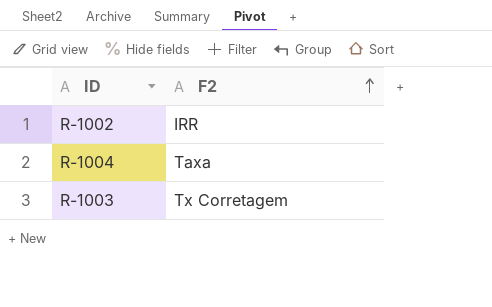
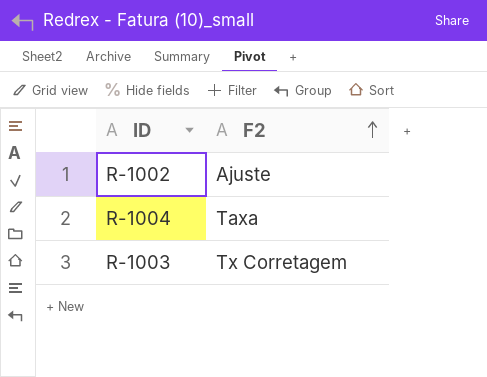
R-1002 | F2: IRR -> Ajuste

